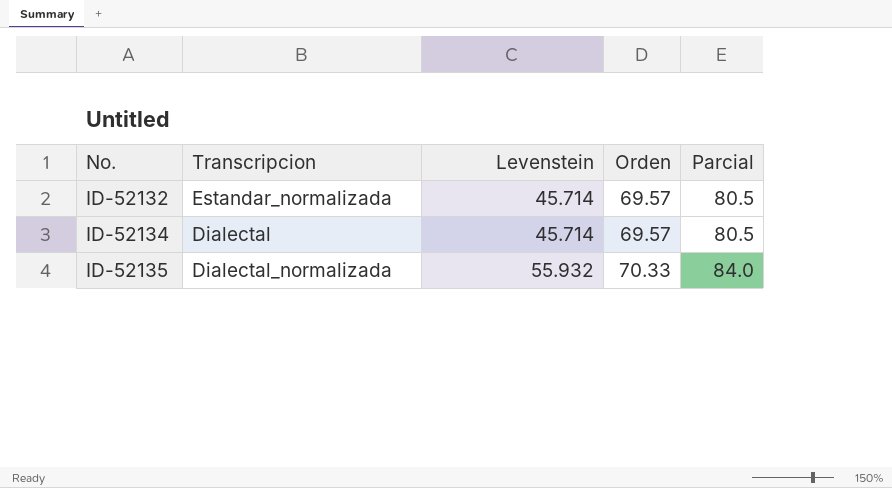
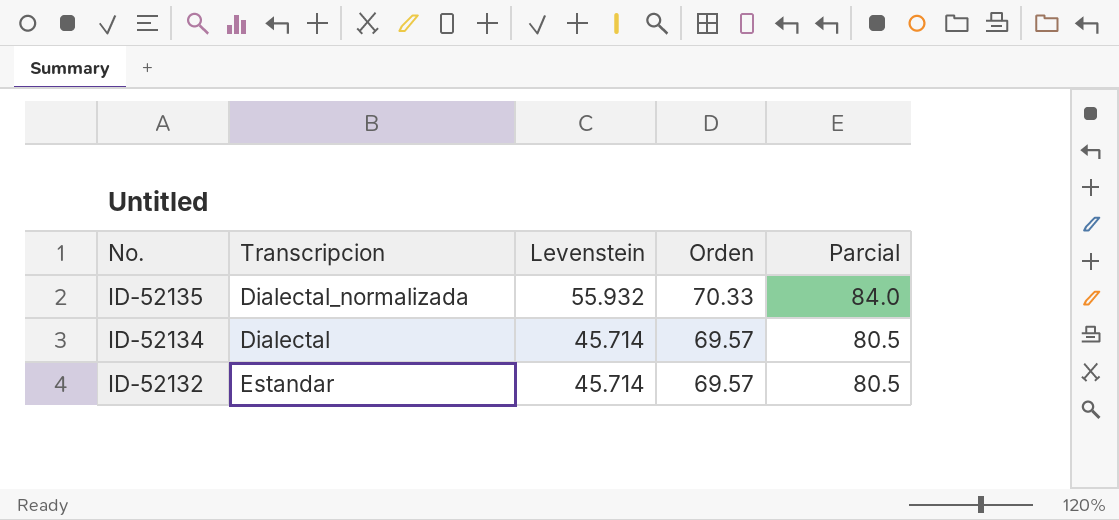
row order: No. ascending -> No. descending
ID-52132 | Transcripcion: Estandar_normalizada -> Estandar

